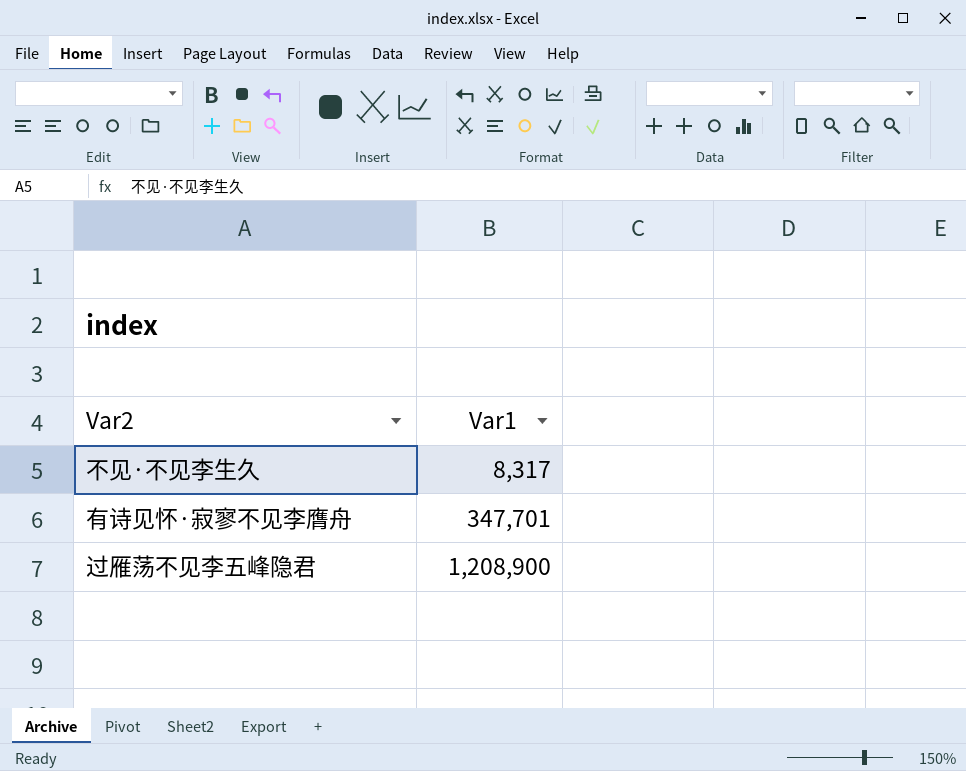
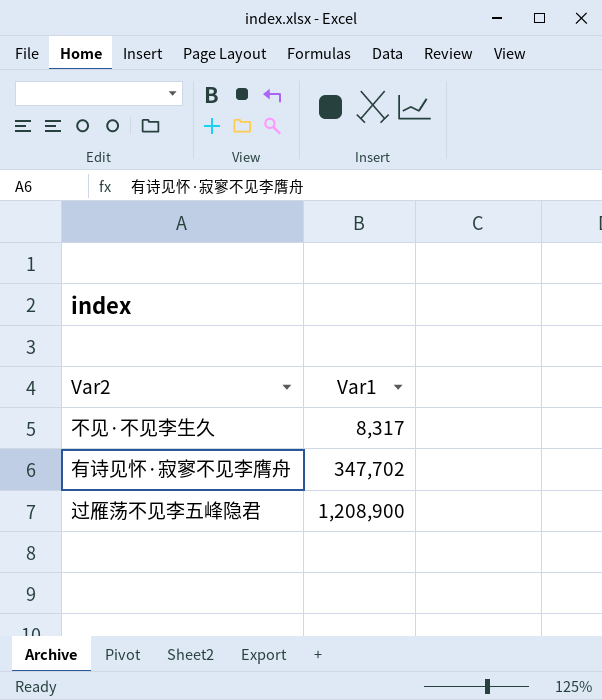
有诗见怀·寂寥不见李膺舟 | Var1: 347,701 -> 347,702

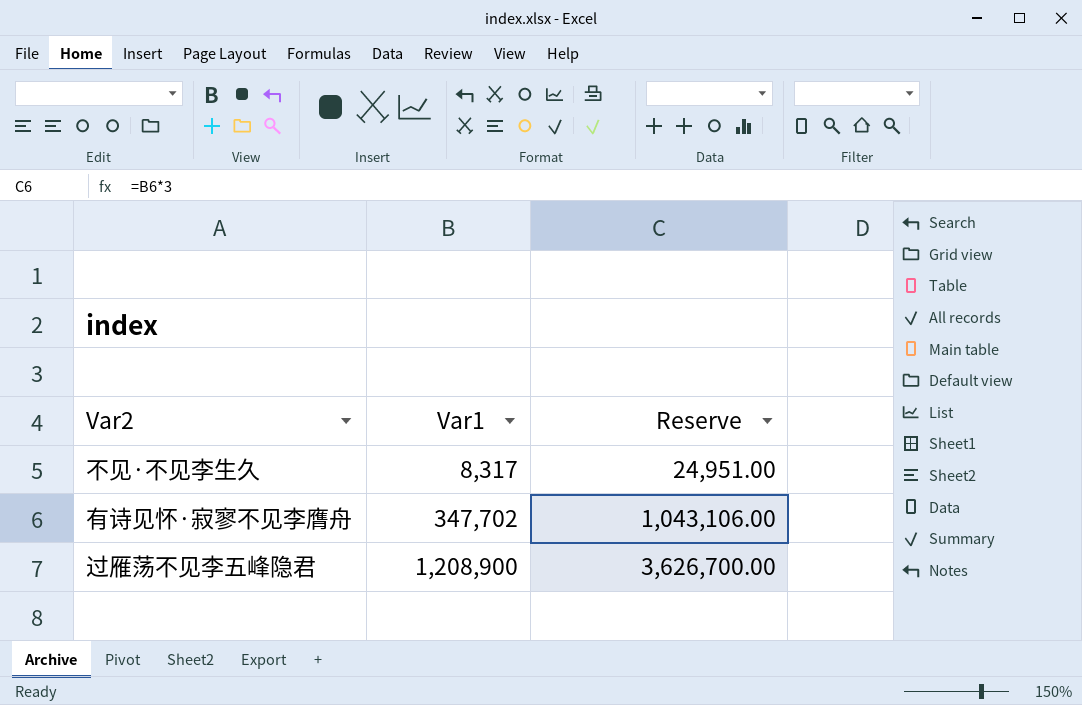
column Reserve | formula: none -> [Var1] * 3

